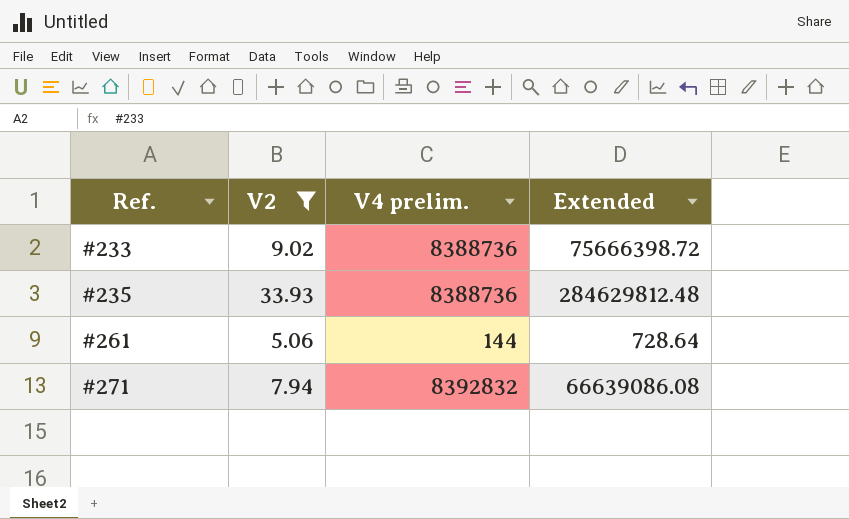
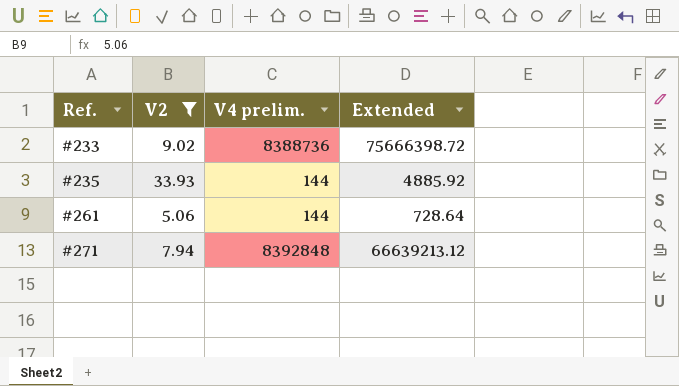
#235 | V4 prelim.: 8388736 -> 144
#235 | Extended: 284629812.48 -> 4885.92
#271 | V4 prelim.: 8392832 -> 8392848
#271 | Extended: 66639086.08 -> 66639213.12

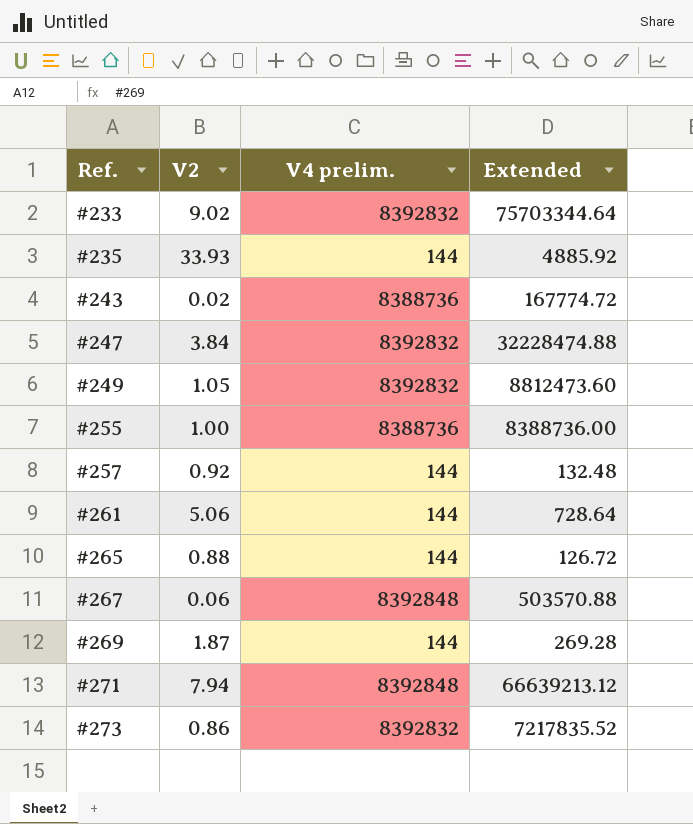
filter: V2 >= 5.06 -> none
#233 | V4 prelim.: 8388736 -> 8392832
#233 | Extended: 75666398.72 -> 75703344.64

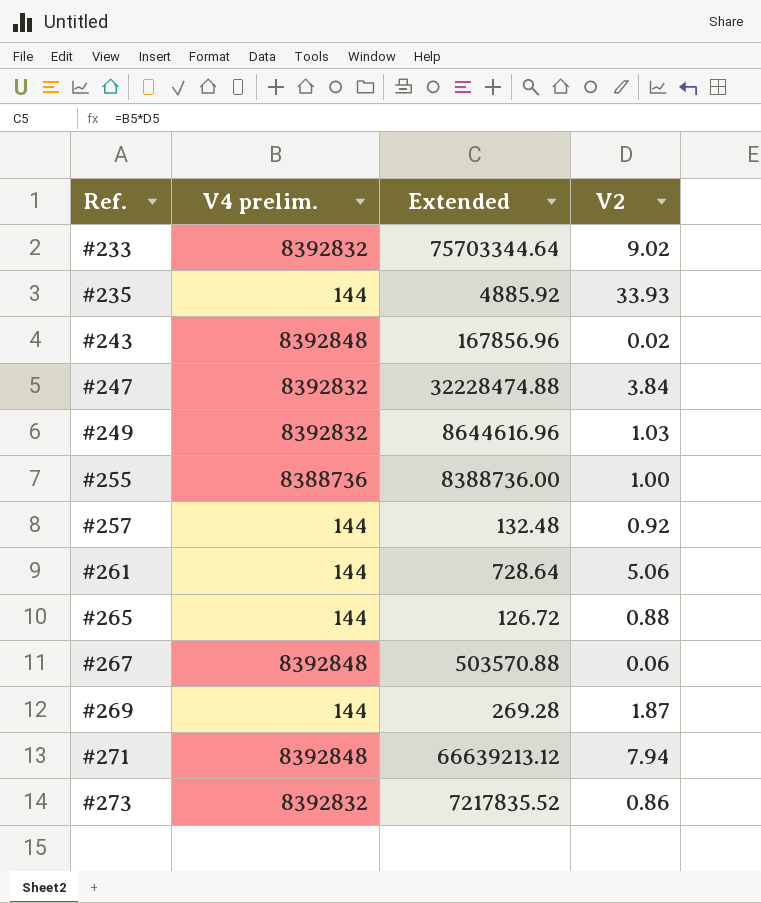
column V2 | position: 2 -> 4
#243 | V4 prelim.: 8388736 -> 8392848
#243 | Extended: 167774.72 -> 167856.96
#249 | Extended: 8812473.60 -> 8644616.96
#249 | V2: 1.05 -> 1.03

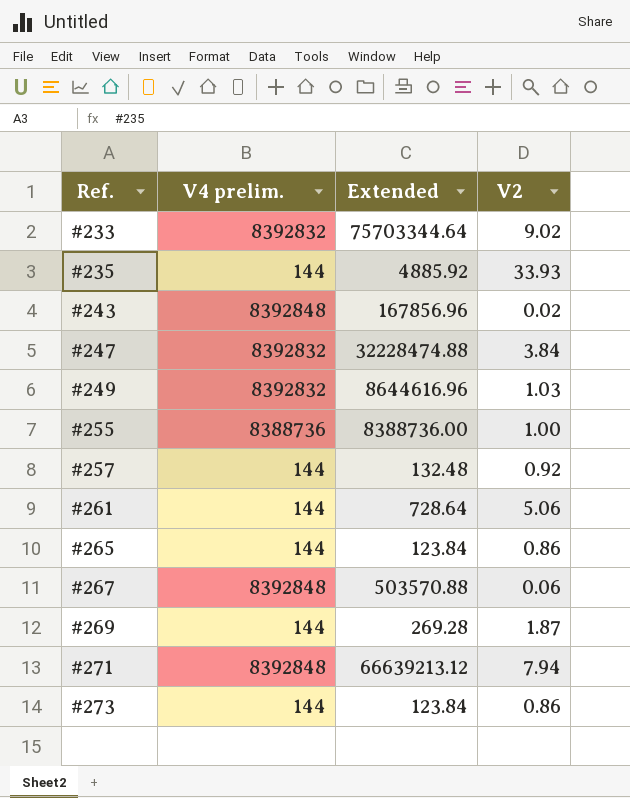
#265 | Extended: 126.72 -> 123.84
#265 | V2: 0.88 -> 0.86
#273 | V4 prelim.: 8392832 -> 144
#273 | Extended: 7217835.52 -> 123.84

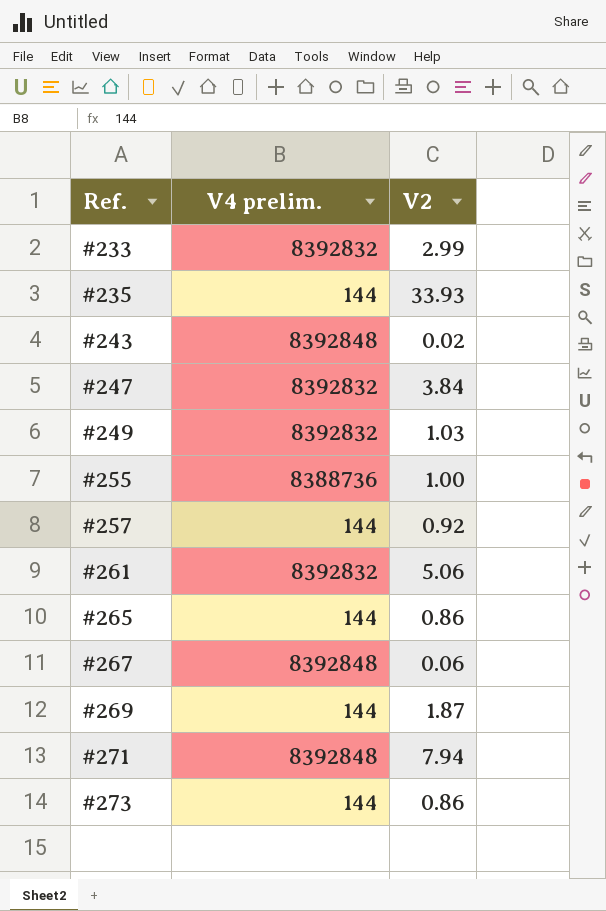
column Extended | formula: [V4 prelim.] * [V2] -> none
#233 | V2: 9.02 -> 2.99
#261 | V4 prelim.: 144 -> 8392832

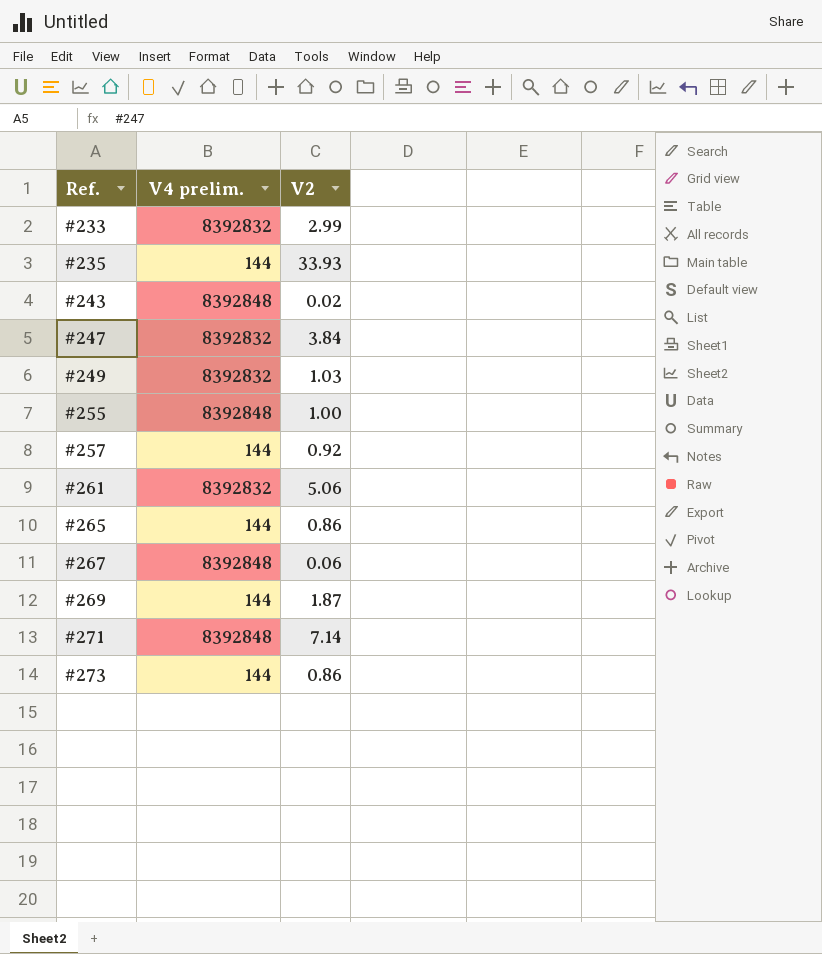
#255 | V4 prelim.: 8388736 -> 8392848
#271 | V2: 7.94 -> 7.14

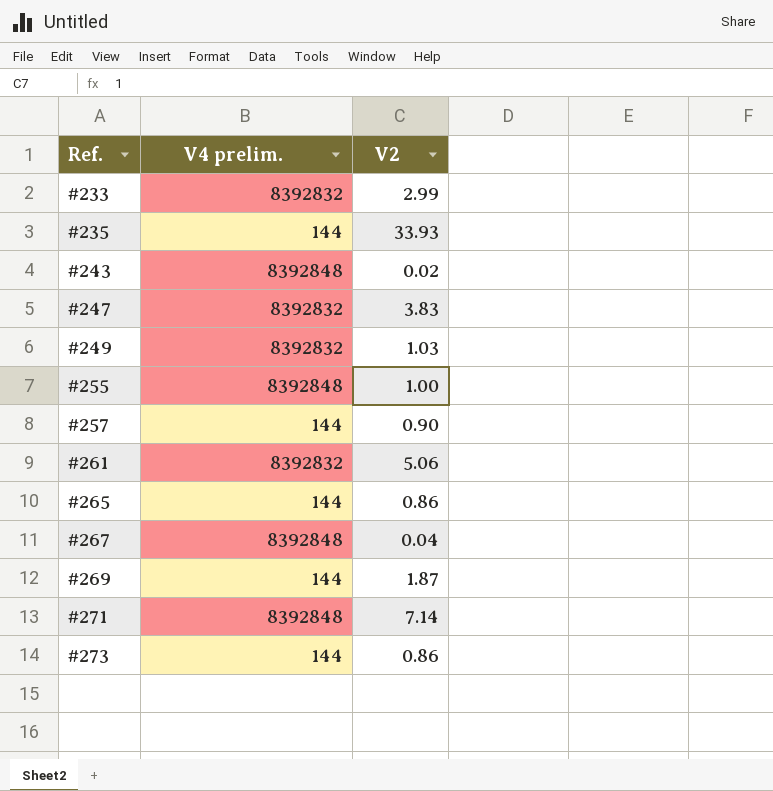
#247 | V2: 3.84 -> 3.83
#257 | V2: 0.92 -> 0.90
#267 | V2: 0.06 -> 0.04

